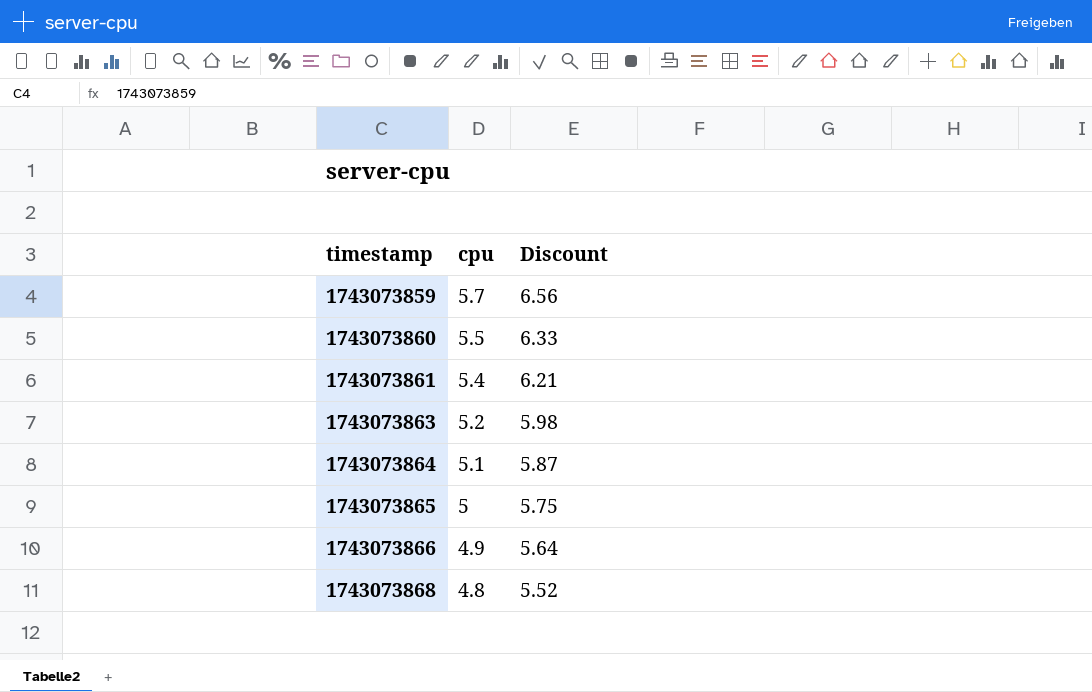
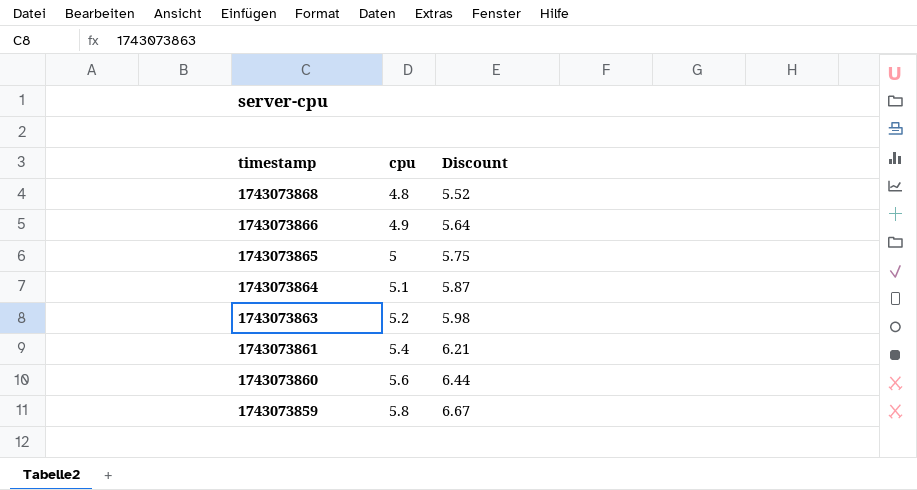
row order: timestamp ascending -> timestamp descending
1743073860 | cpu: 5.5 -> 5.6
1743073860 | Discount: 6.33 -> 6.44
1743073859 | cpu: 5.7 -> 5.8
1743073859 | Discount: 6.56 -> 6.67

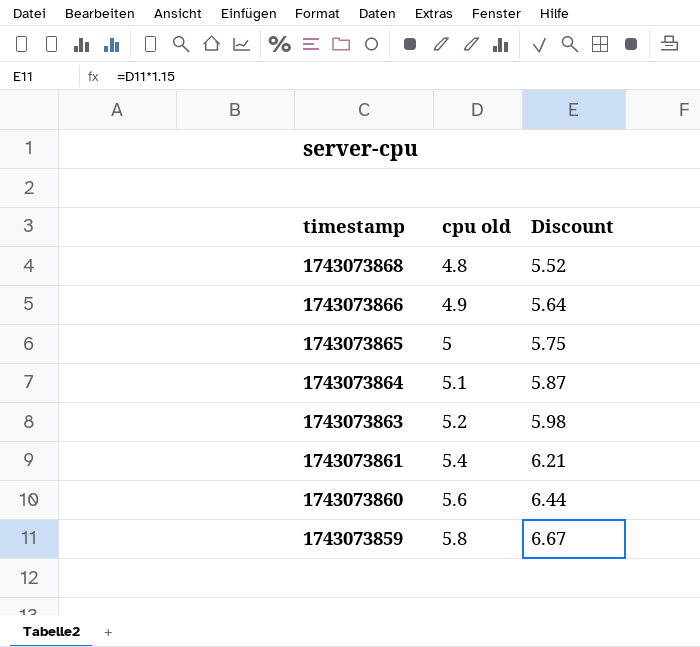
column name: cpu -> cpu old

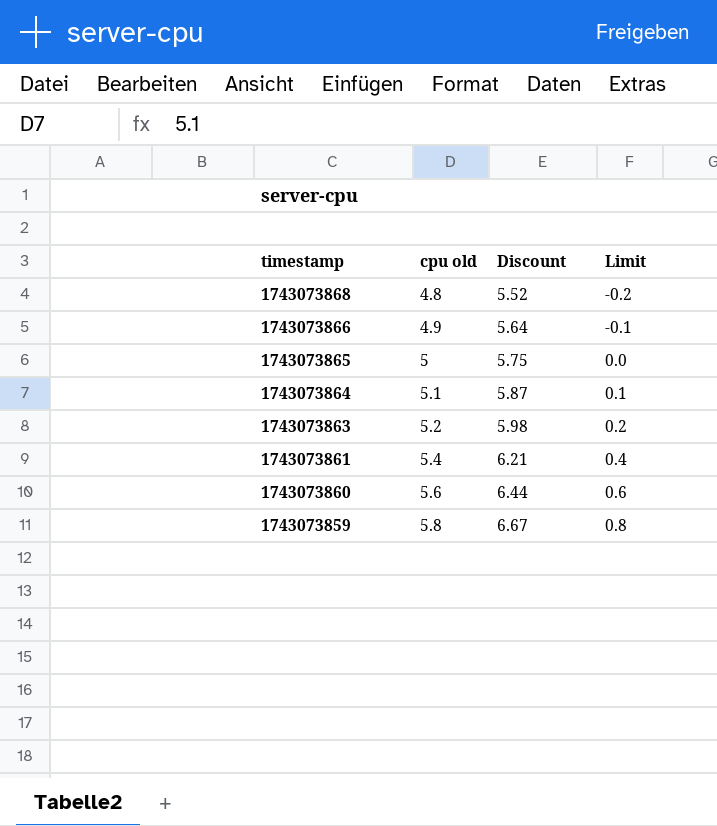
column Limit | formula: none -> [cpu old] - 5

